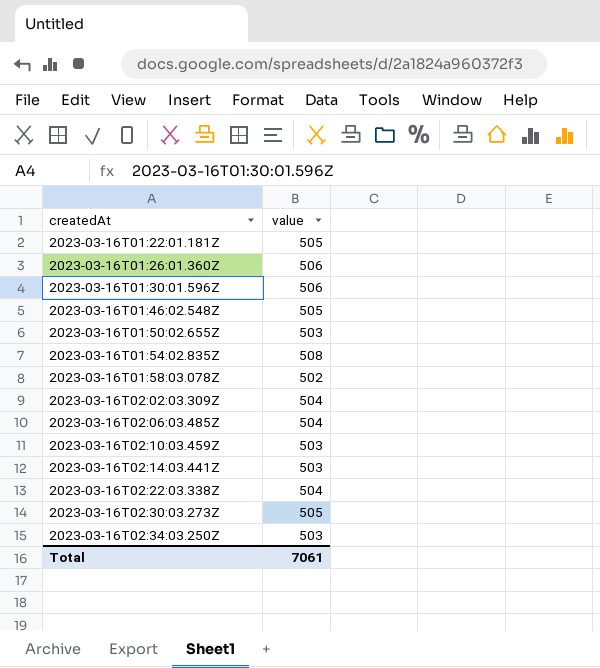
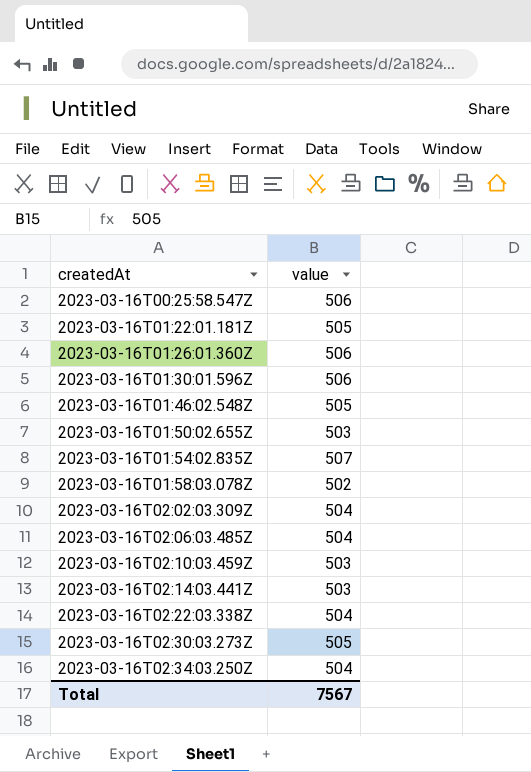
row 2023-03-16T00:25:58.547Z: none -> 506
2023-03-16T01:54:02.835Z | value: 508 -> 507
2023-03-16T02:34:03.250Z | value: 503 -> 504
Total | value: 7061 -> 7567

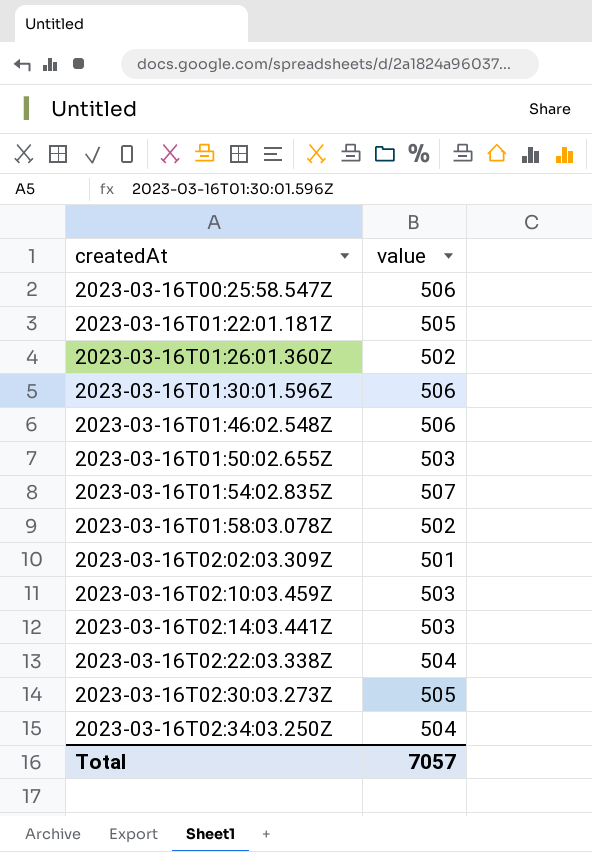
row 2023-03-16T02:06:03.485Z: 504 -> none
2023-03-16T01:26:01.360Z | value: 506 -> 502
2023-03-16T01:46:02.548Z | value: 505 -> 506
2023-03-16T02:02:03.309Z | value: 504 -> 501
Total | value: 7567 -> 7057

